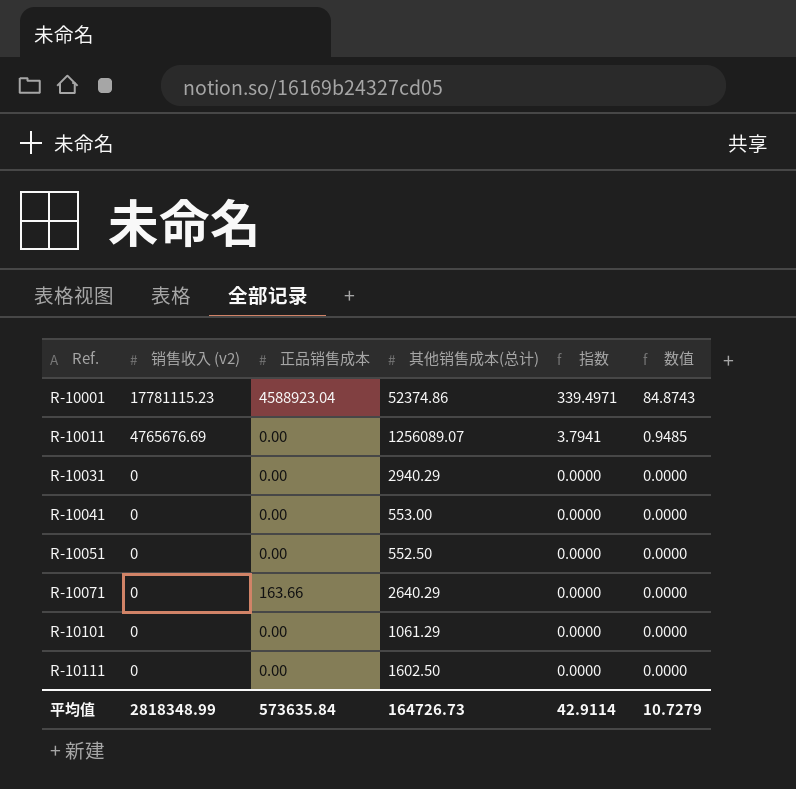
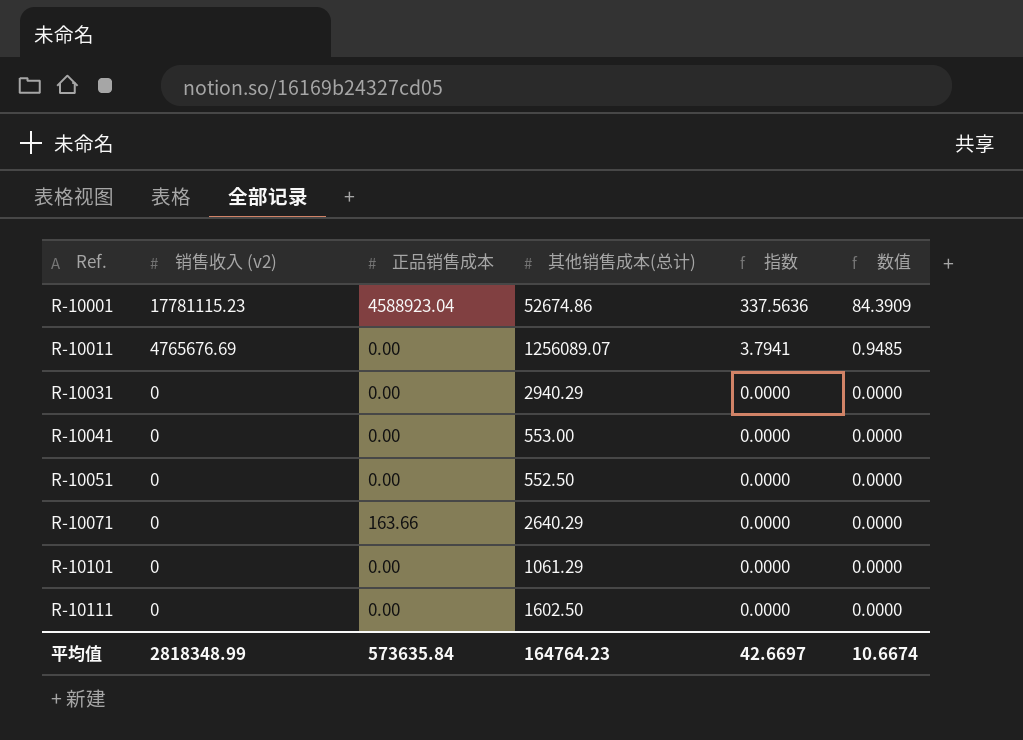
R-10001 | 其他销售成本(总计): 52374.86 -> 52674.86
R-10001 | 指数: 339.4971 -> 337.5636
R-10001 | 数值: 84.8743 -> 84.3909
平均值 | 其他销售成本(总计): 164726.73 -> 164764.23
平均值 | 指数: 42.9114 -> 42.6697
平均值 | 数值: 10.7279 -> 10.6674

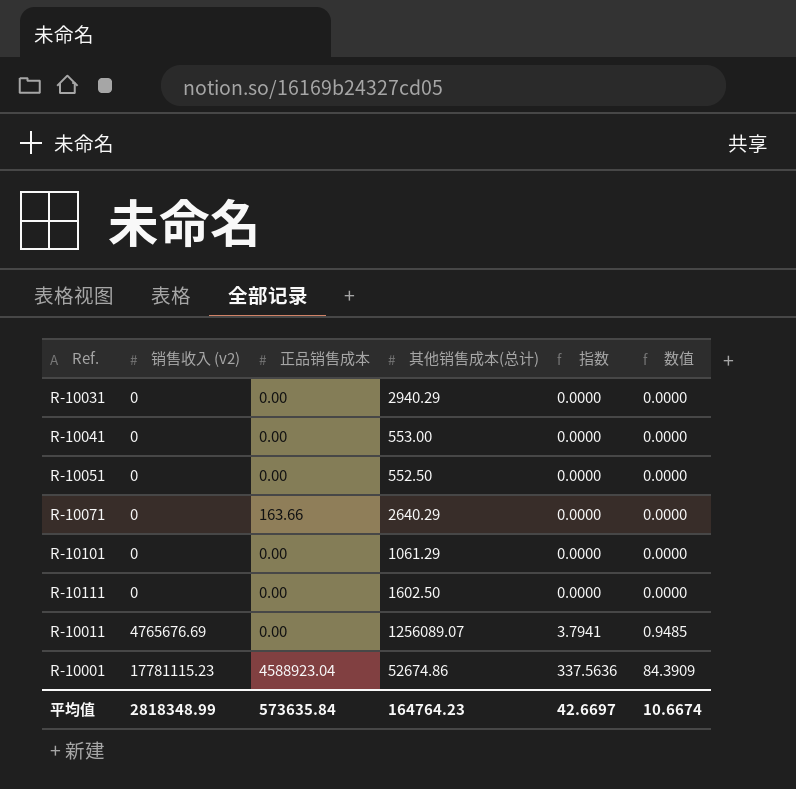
row order: Ref. ascending -> 销售收入 (v2) ascending

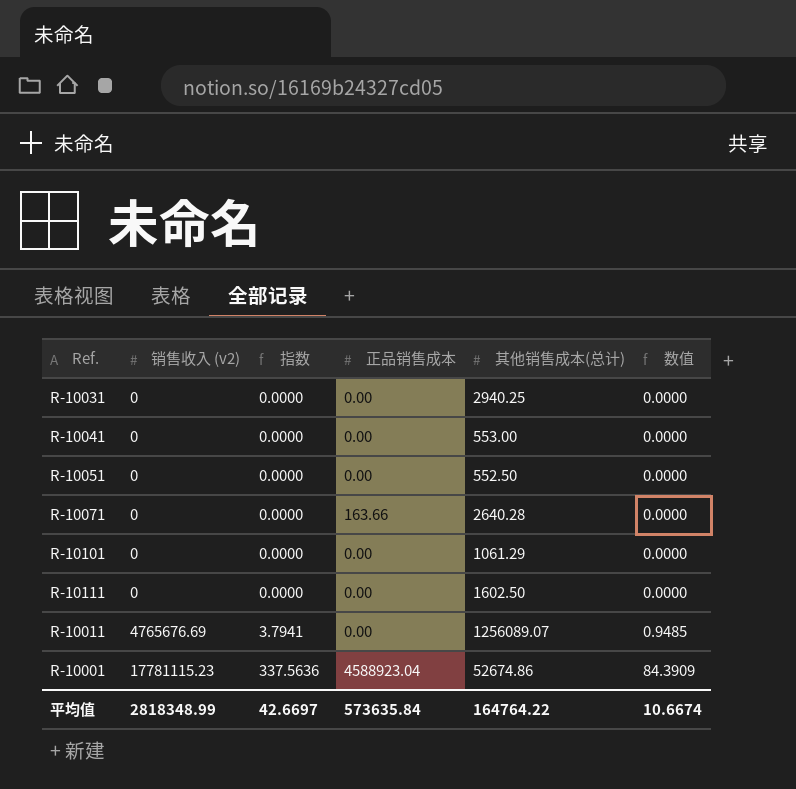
column 指数 | position: 5 -> 3
R-10031 | 其他销售成本(总计): 2940.29 -> 2940.25
R-10071 | 其他销售成本(总计): 2640.29 -> 2640.28
平均值 | 其他销售成本(总计): 164764.23 -> 164764.22

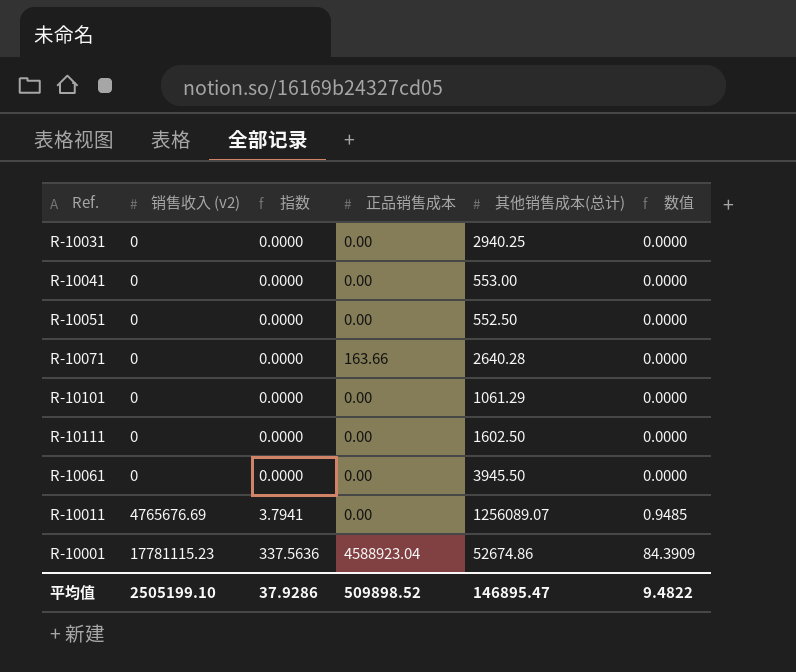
row R-10061: none -> 0 | 0.0000 | 0.00 | 3945.50 | 0.0000
平均值 | 销售收入 (v2): 2818348.99 -> 2505199.10
平均值 | 指数: 42.6697 -> 37.9286
平均值 | 正品销售成本: 573635.84 -> 509898.52
平均值 | 其他销售成本(总计): 164764.22 -> 146895.47
平均值 | 数值: 10.6674 -> 9.4822

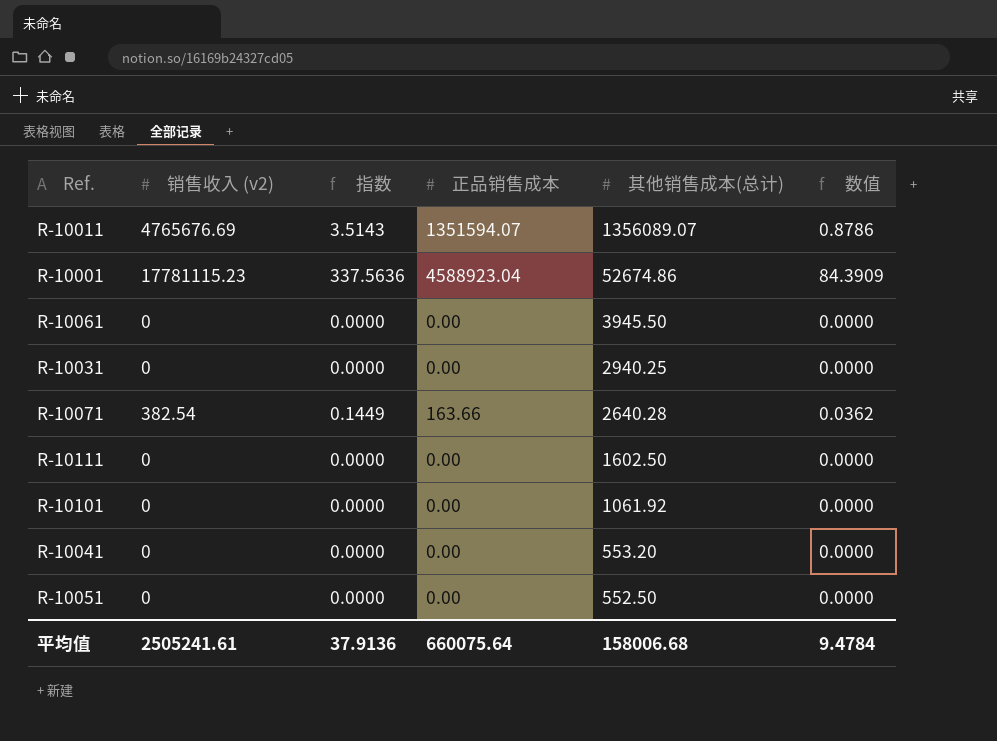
row order: 销售收入 (v2) ascending -> 其他销售成本(总计) descending
R-10011 | 指数: 3.7941 -> 3.5143
R-10011 | 正品销售成本: 0.00 -> 1351594.07
R-10011 | 其他销售成本(总计): 1256089.07 -> 1356089.07
R-10011 | 数值: 0.9485 -> 0.8786
R-10071 | 销售收入 (v2): 0 -> 382.54
R-10071 | 指数: 0.0000 -> 0.1449
R-10071 | 数值: 0.0000 -> 0.0362
R-10101 | 其他销售成本(总计): 1061.29 -> 1061.92
R-10041 | 其他销售成本(总计): 553.00 -> 553.20
平均值 | 销售收入 (v2): 2505199.10 -> 2505241.61
平均值 | 指数: 37.9286 -> 37.9136
平均值 | 正品销售成本: 509898.52 -> 660075.64
平均值 | 其他销售成本(总计): 146895.47 -> 158006.68
平均值 | 数值: 9.4822 -> 9.4784

